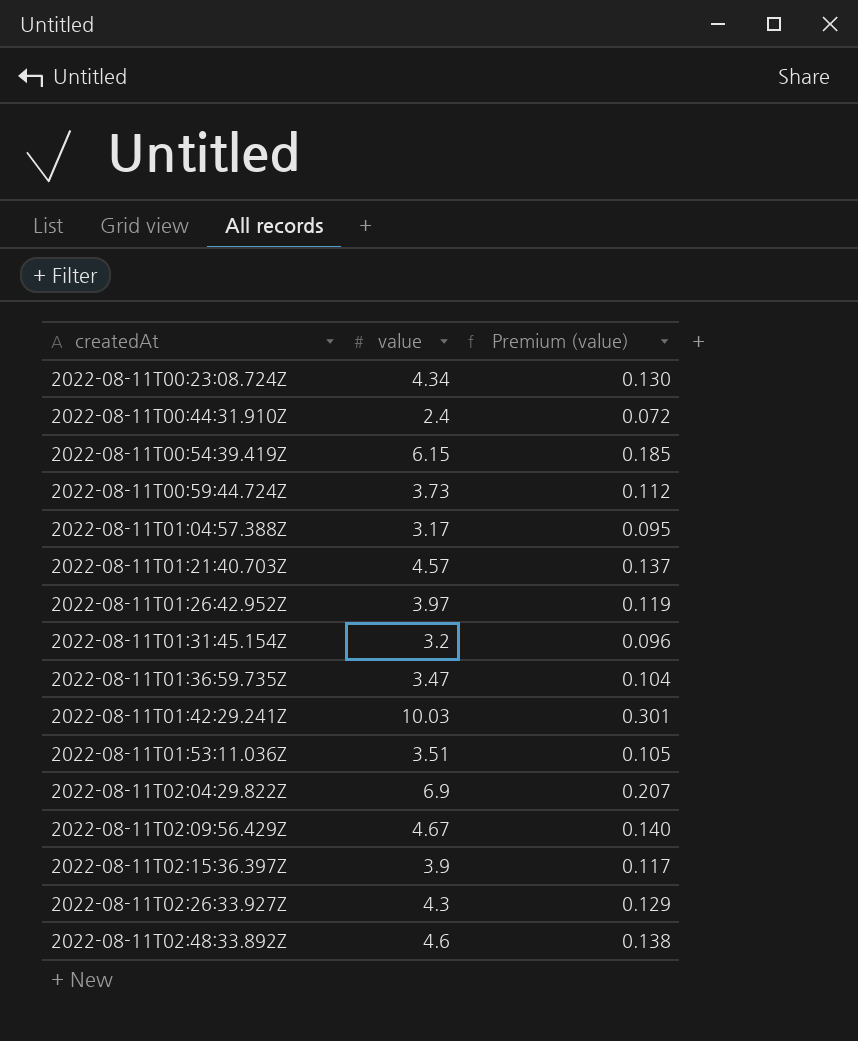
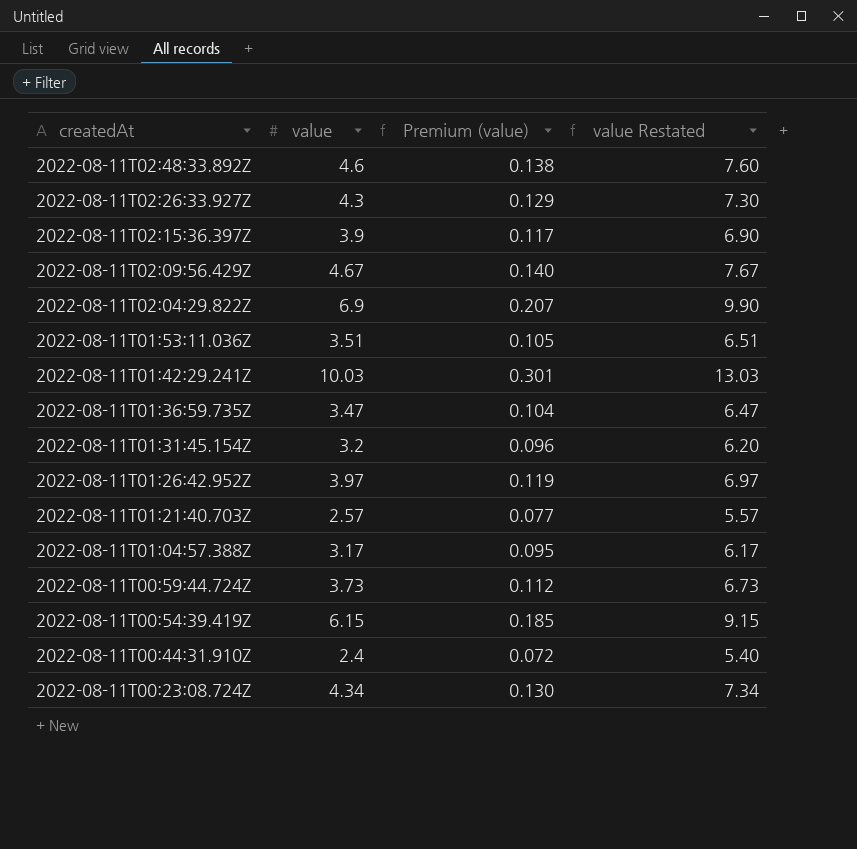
row order: createdAt ascending -> createdAt descending
column value Restated | formula: none -> [value] + 3
2022-08-11T01:21:40.703Z | value: 4.57 -> 2.57
2022-08-11T01:21:40.703Z | Premium (value): 0.137 -> 0.077

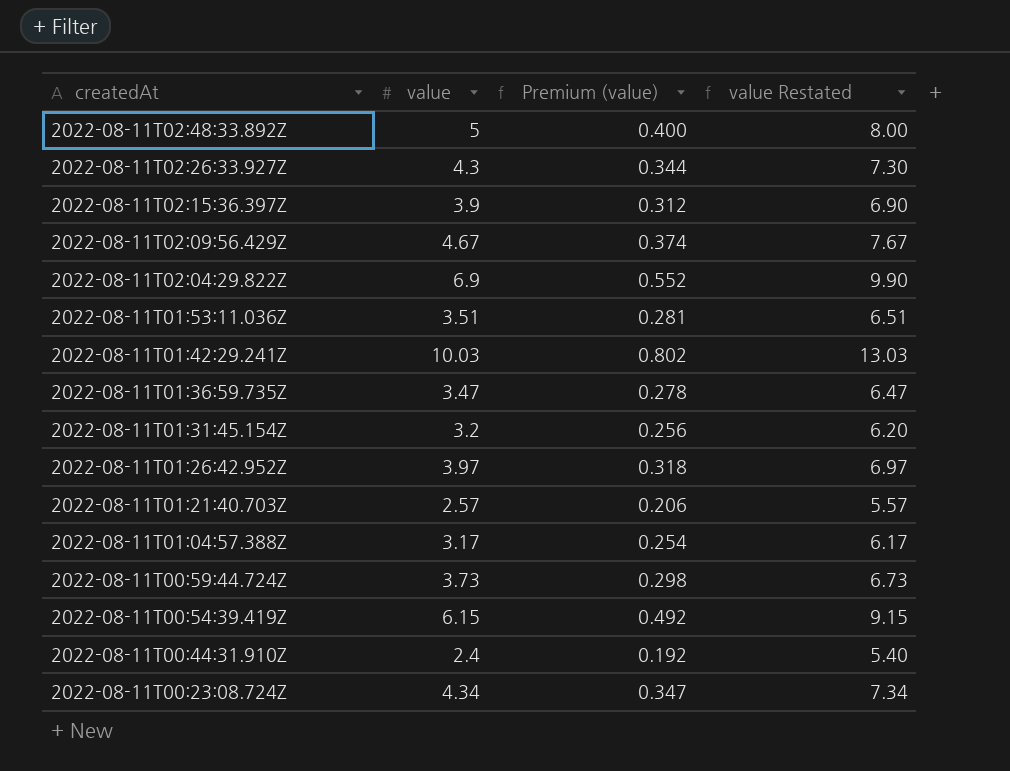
column Premium (value) | formula: [value] * 0.03 -> [value] * 0.08
2022-08-11T02:48:33.892Z | value: 4.6 -> 5
2022-08-11T02:48:33.892Z | value Restated: 7.60 -> 8.00

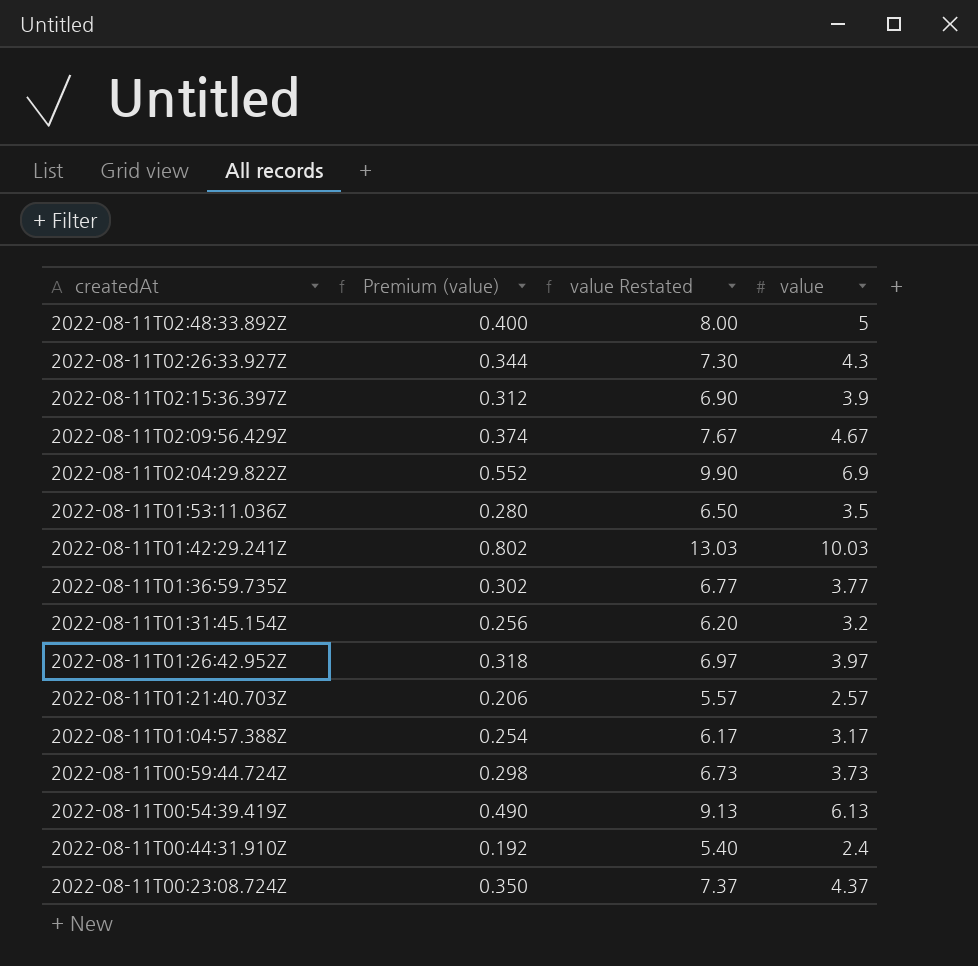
column value | position: 2 -> 4
2022-08-11T01:53:11.036Z | Premium (value): 0.281 -> 0.280
2022-08-11T01:53:11.036Z | value Restated: 6.51 -> 6.50
2022-08-11T01:53:11.036Z | value: 3.51 -> 3.5
2022-08-11T01:36:59.735Z | Premium (value): 0.278 -> 0.302
2022-08-11T01:36:59.735Z | value Restated: 6.47 -> 6.77
2022-08-11T01:36:59.735Z | value: 3.47 -> 3.77
2022-08-11T00:54:39.419Z | Premium (value): 0.492 -> 0.490
2022-08-11T00:54:39.419Z | value Restated: 9.15 -> 9.13
2022-08-11T00:54:39.419Z | value: 6.15 -> 6.13
2022-08-11T00:23:08.724Z | Premium (value): 0.347 -> 0.350
2022-08-11T00:23:08.724Z | value Restated: 7.34 -> 7.37
2022-08-11T00:23:08.724Z | value: 4.34 -> 4.37

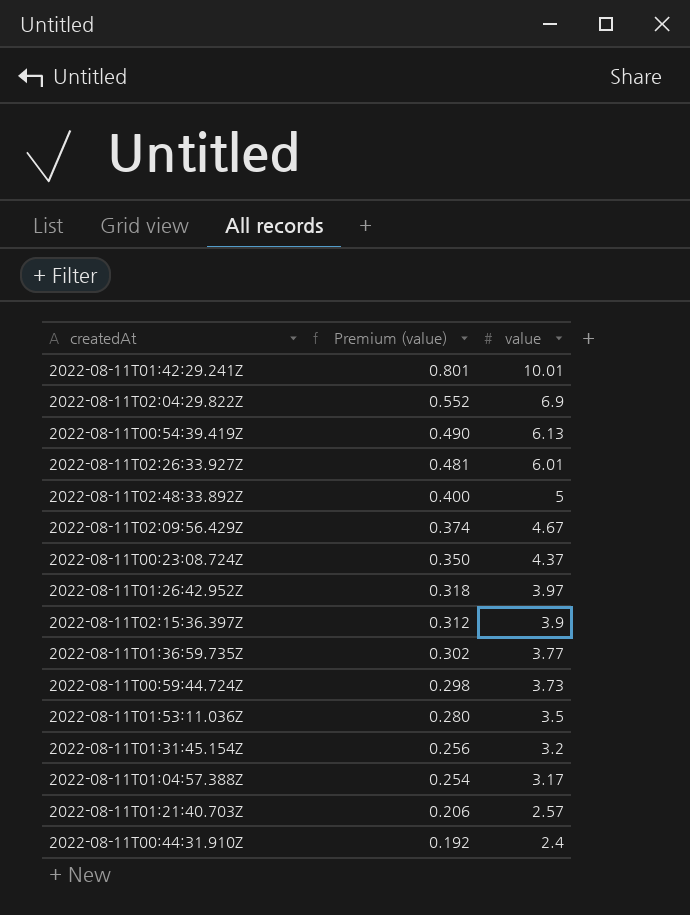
row order: createdAt descending -> Premium (value) descending
column value Restated | formula: [value] + 3 -> none
2022-08-11T01:42:29.241Z | Premium (value): 0.802 -> 0.801
2022-08-11T01:42:29.241Z | value: 10.03 -> 10.01
2022-08-11T02:26:33.927Z | Premium (value): 0.344 -> 0.481
2022-08-11T02:26:33.927Z | value: 4.3 -> 6.01

